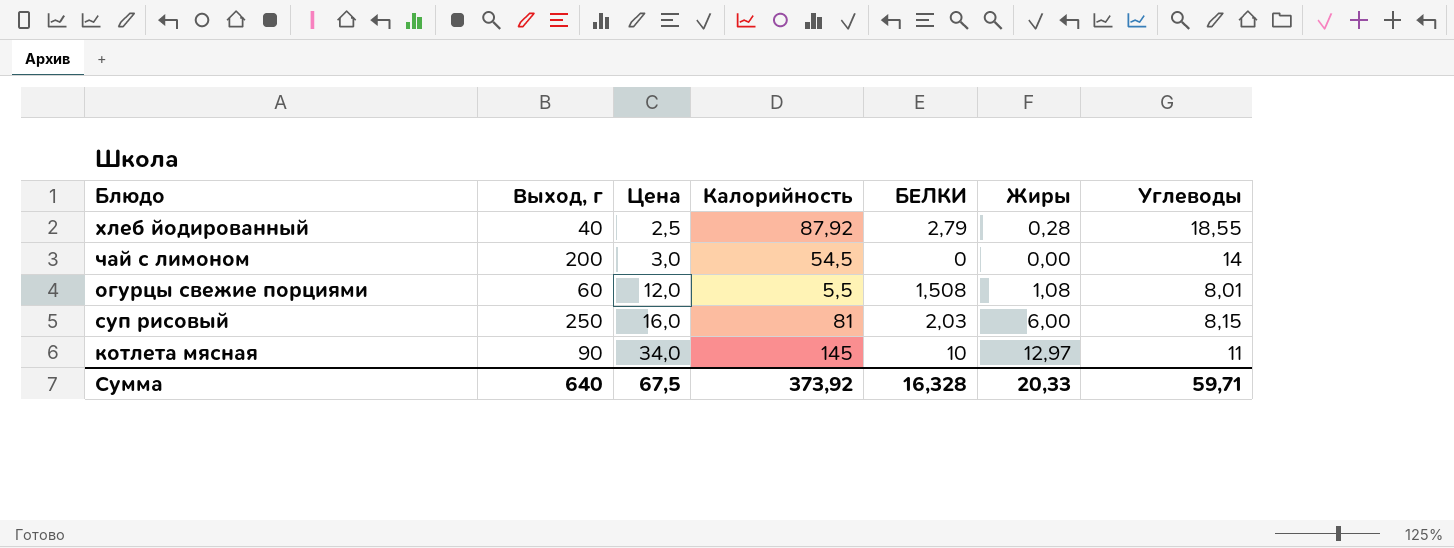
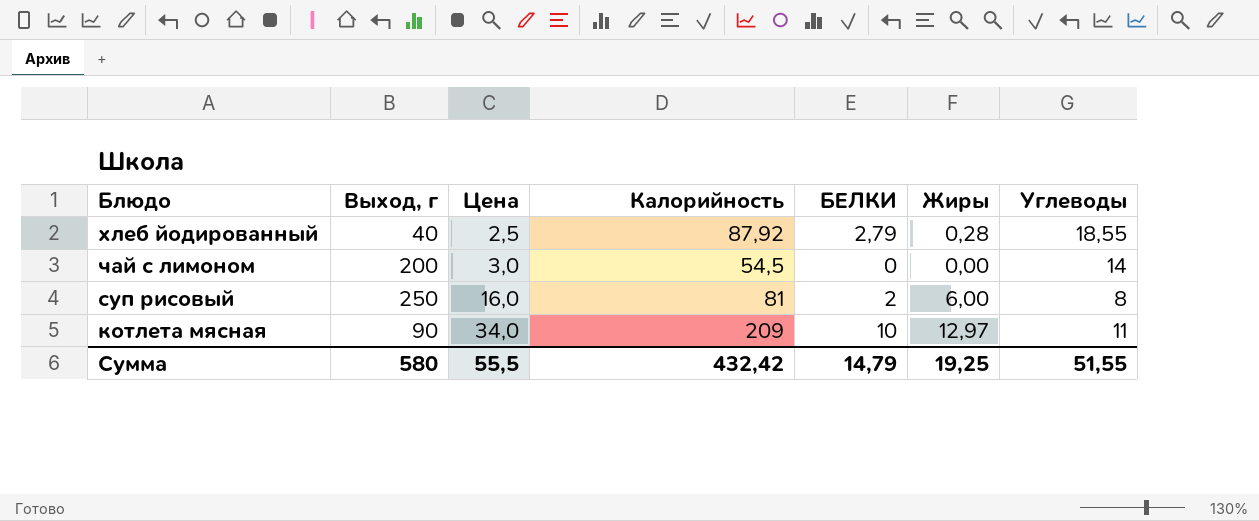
row огурцы свежие порциями: 60 | 12,0 | 5,5 | 1,508 | 1,08 | 8,01 -> none
суп рисовый | БЕЛКИ: 2,03 -> 2
суп рисовый | Углеводы: 8,15 -> 8
котлета мясная | Калорийность: 145 -> 209
Сумма | Выход, г: 640 -> 580
Сумма | Цена: 67,5 -> 55,5
Сумма | Калорийность: 373,92 -> 432,42
Сумма | БЕЛКИ: 16,328 -> 14,79
Сумма | Жиры: 20,33 -> 19,25
Сумма | Углеводы: 59,71 -> 51,55

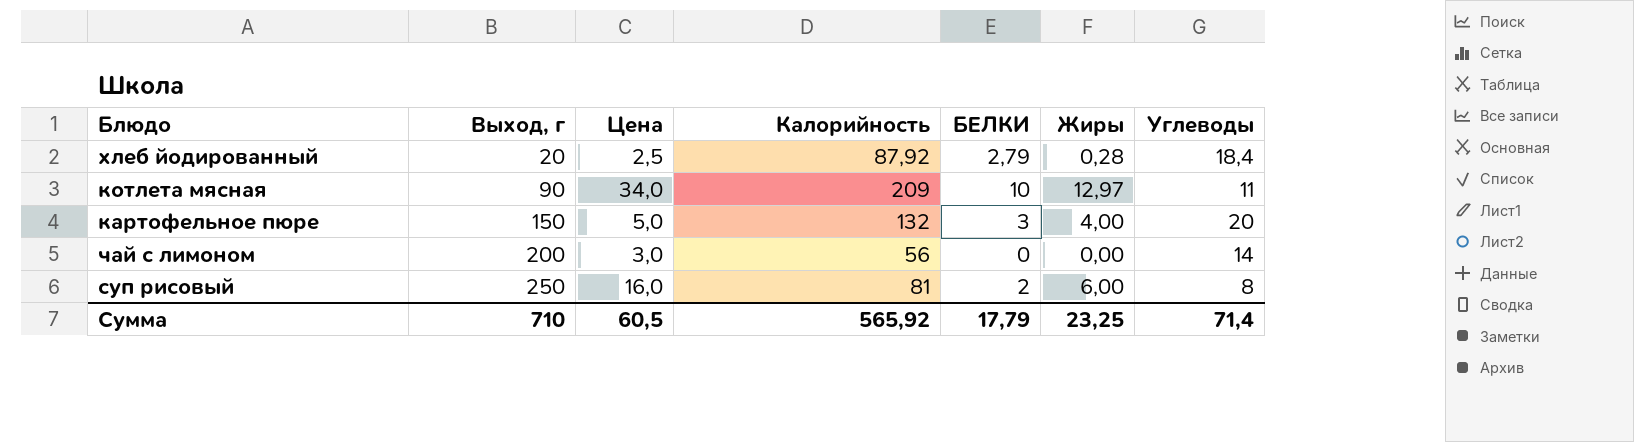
row order: Цена ascending -> Выход, г ascending
хлеб йодированный | Выход, г: 40 -> 20
хлеб йодированный | Углеводы: 18,55 -> 18,4
row картофельное пюре: none -> 150 | 5,0 | 132 | 3 | 4,00 | 20
чай с лимоном | Калорийность: 54,5 -> 56
Сумма | Выход, г: 580 -> 710
Сумма | Цена: 55,5 -> 60,5
Сумма | Калорийность: 432,42 -> 565,92
Сумма | БЕЛКИ: 14,79 -> 17,79
Сумма | Жиры: 19,25 -> 23,25
Сумма | Углеводы: 51,55 -> 71,4

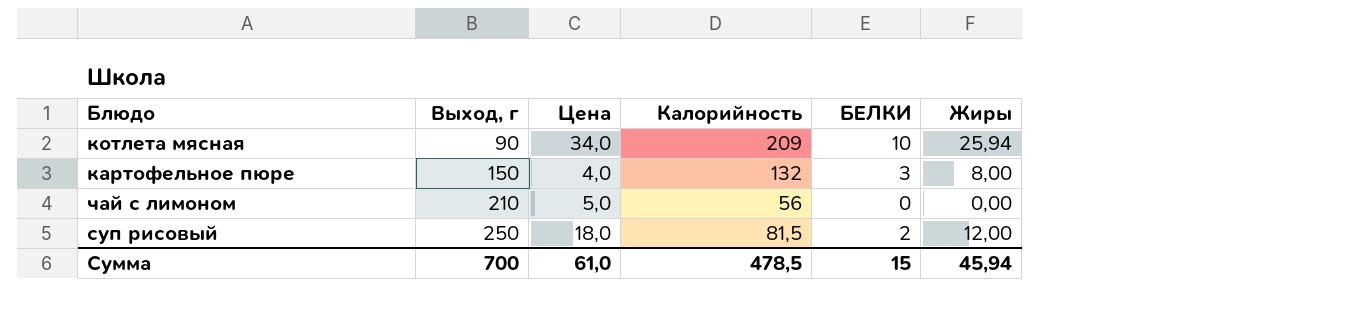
column Углеводы | position: 7 -> none
row хлеб йодированный: 20 | 2,5 | 87,92 | 2,79 | 0,28 | 18,4 -> none
котлета мясная | Жиры: 12,97 -> 25,94
картофельное пюре | Цена: 5,0 -> 4,0
картофельное пюре | Жиры: 4,00 -> 8,00
чай с лимоном | Выход, г: 200 -> 210
чай с лимоном | Цена: 3,0 -> 5,0
суп рисовый | Цена: 16,0 -> 18,0
суп рисовый | Калорийность: 81 -> 81,5
суп рисовый | Жиры: 6,00 -> 12,00
Сумма | Выход, г: 710 -> 700
Сумма | Цена: 60,5 -> 61,0
Сумма | Калорийность: 565,92 -> 478,5
Сумма | БЕЛКИ: 17,79 -> 15
Сумма | Жиры: 23,25 -> 45,94

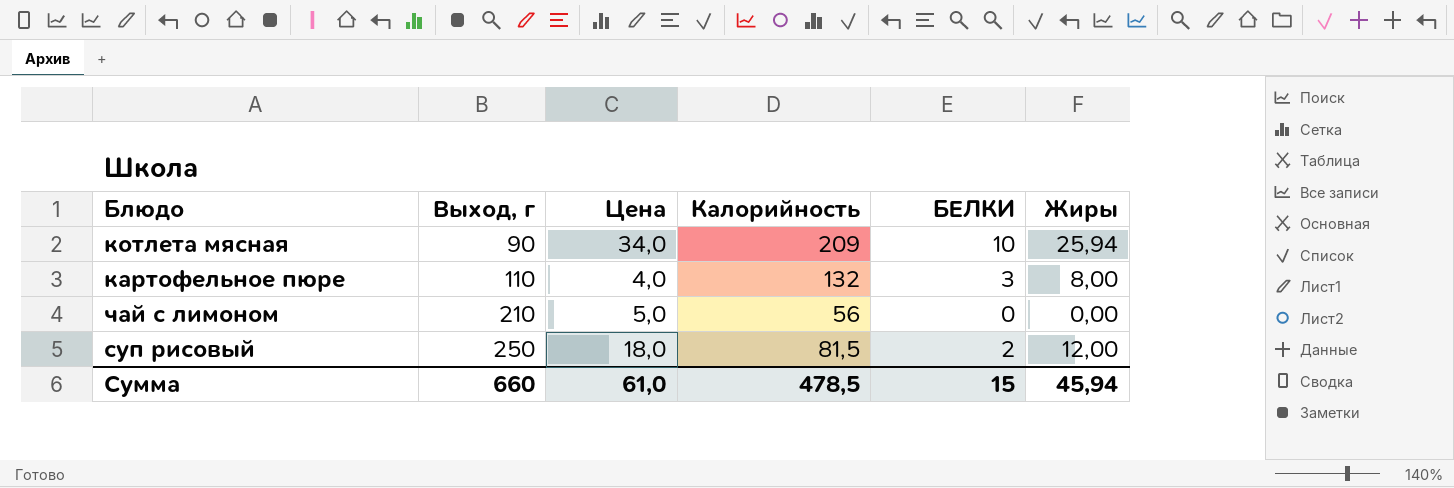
картофельное пюре | Выход, г: 150 -> 110
Сумма | Выход, г: 700 -> 660

